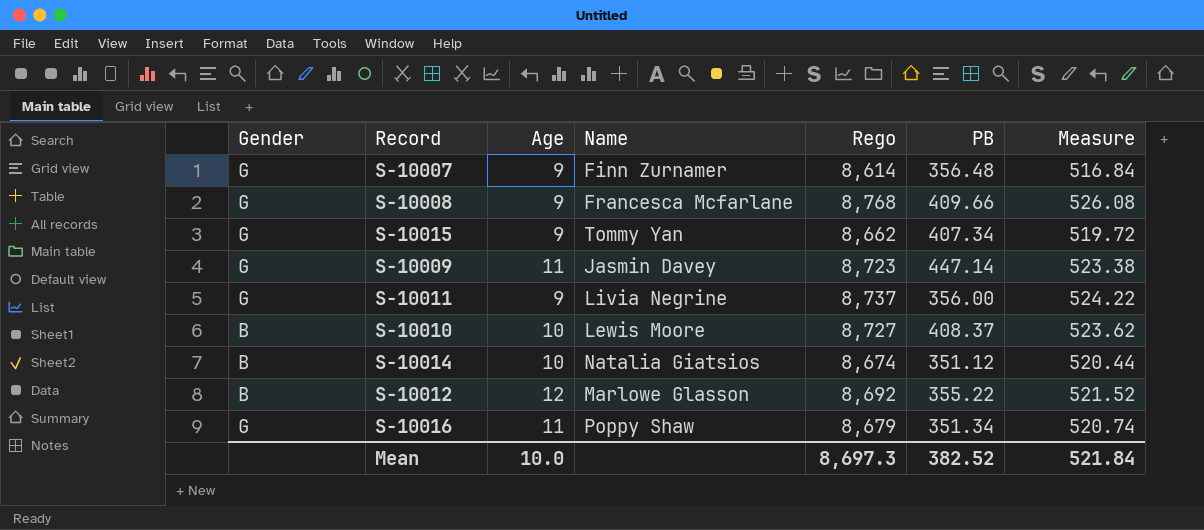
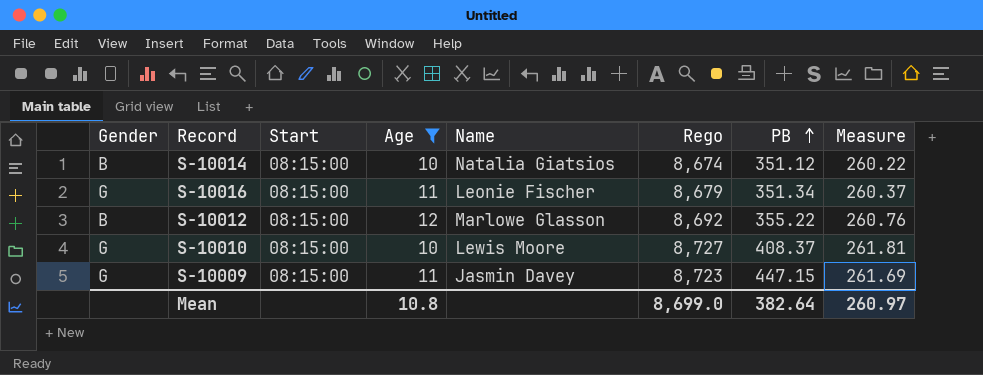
filter: none -> Age != 9
row order: none -> PB ascending
column Start | position: none -> 3
column Measure | formula: [Rego] * 0.06 -> [Rego] * 0.03
S-10016 | Name: Poppy Shaw -> Leonie Fischer
S-10010 | Gender: B -> G
S-10009 | PB: 447.14 -> 447.15
Mean | Age: 10.0 -> 10.8
Mean | Rego: 8,697.3 -> 8,699.0
Mean | PB: 382.52 -> 382.64
Mean | Measure: 521.84 -> 260.97

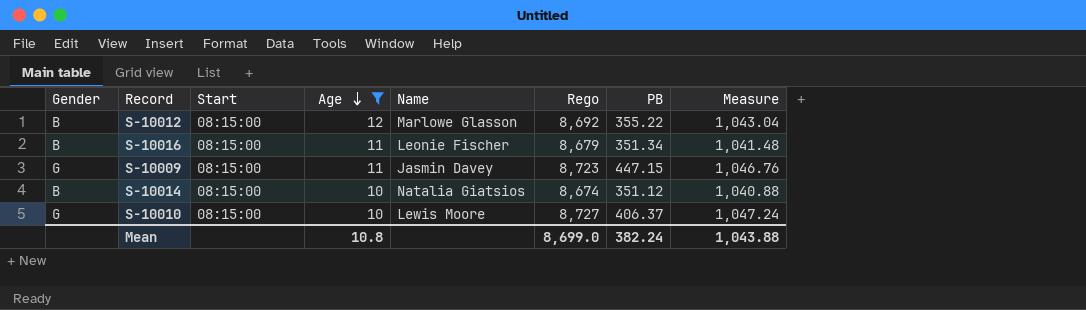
row order: PB ascending -> Age descending
column Measure | formula: [Rego] * 0.03 -> [Rego] * 0.12
S-10016 | Gender: G -> B
S-10010 | PB: 408.37 -> 406.37
Mean | PB: 382.64 -> 382.24
Mean | Measure: 260.97 -> 1,043.88

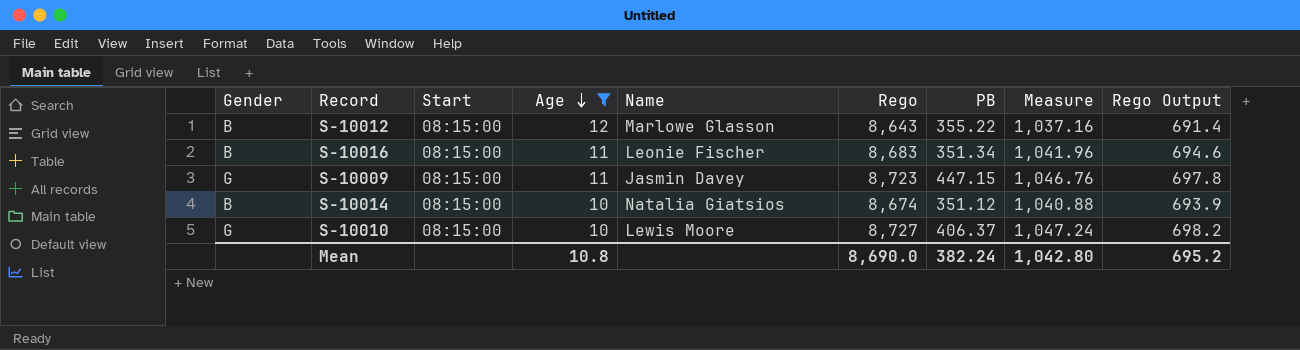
column Rego Output | formula: none -> [Rego] * 0.08
S-10012 | Rego: 8,692 -> 8,643
S-10012 | Measure: 1,043.04 -> 1,037.16
S-10016 | Rego: 8,679 -> 8,683
S-10016 | Measure: 1,041.48 -> 1,041.96
Mean | Rego: 8,699.0 -> 8,690.0
Mean | Measure: 1,043.88 -> 1,042.80

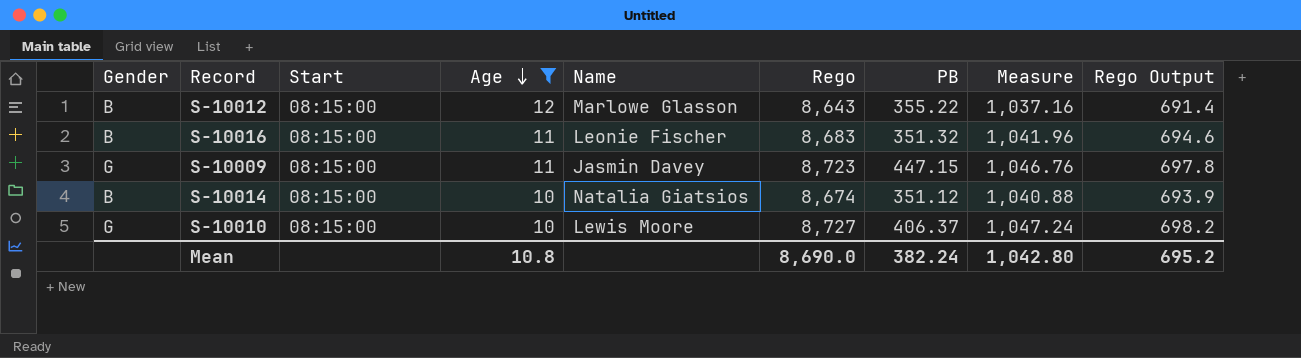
S-10016 | PB: 351.34 -> 351.32

